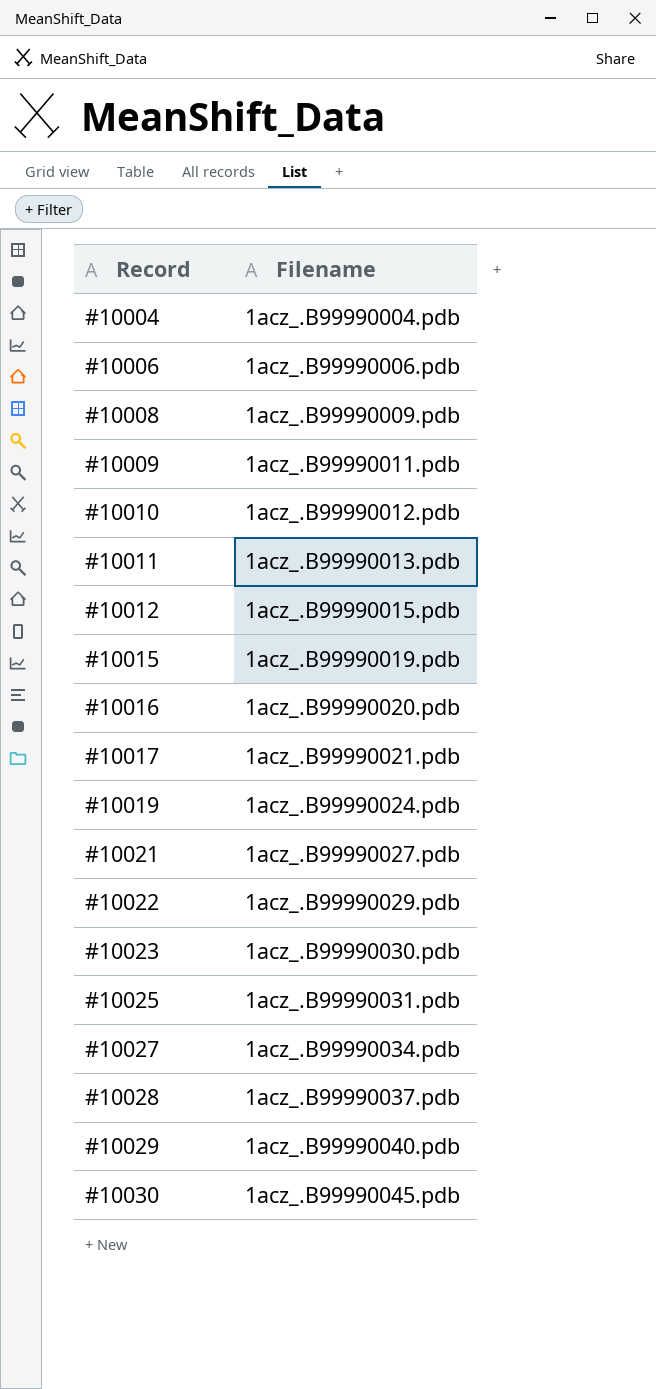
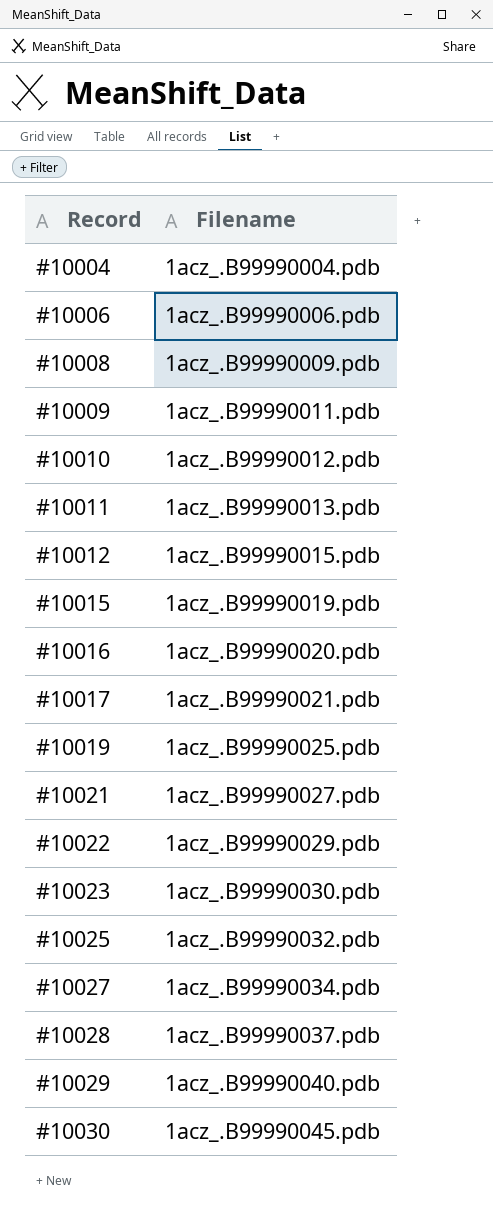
#10019 | Filename: 1acz_.B99990024.pdb -> 1acz_.B99990025.pdb
#10025 | Filename: 1acz_.B99990031.pdb -> 1acz_.B99990032.pdb

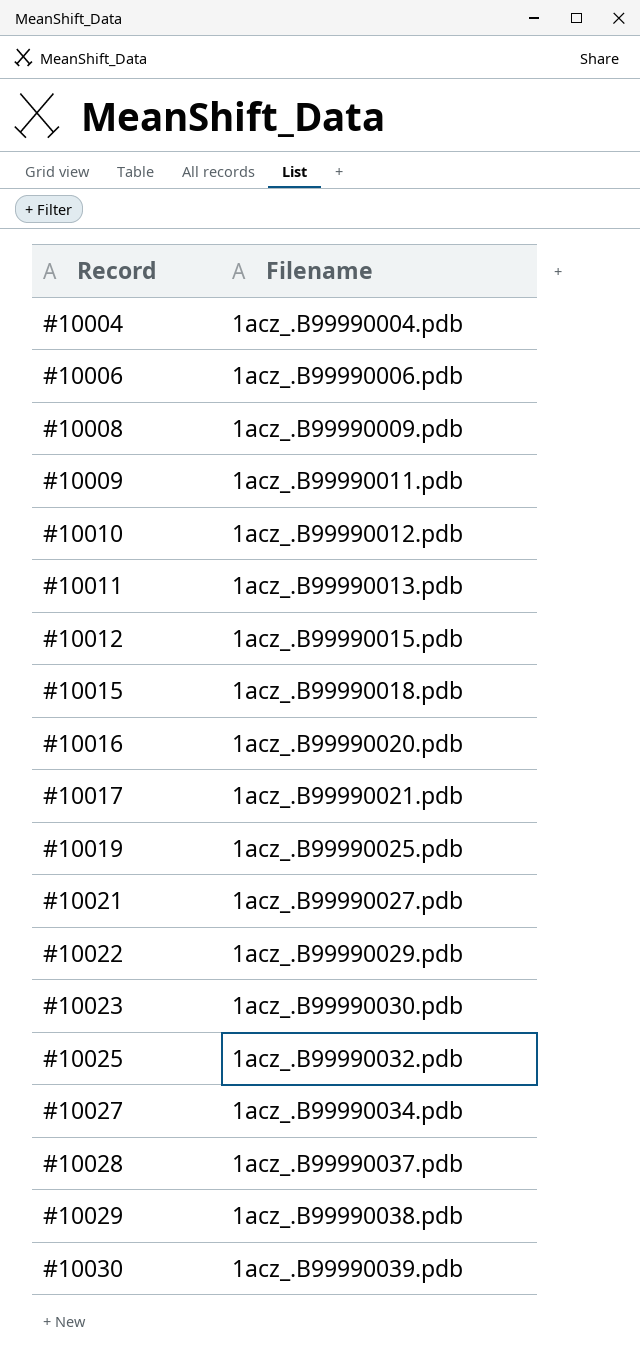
#10015 | Filename: 1acz_.B99990019.pdb -> 1acz_.B99990018.pdb
#10029 | Filename: 1acz_.B99990040.pdb -> 1acz_.B99990038.pdb
#10030 | Filename: 1acz_.B99990045.pdb -> 1acz_.B99990039.pdb

